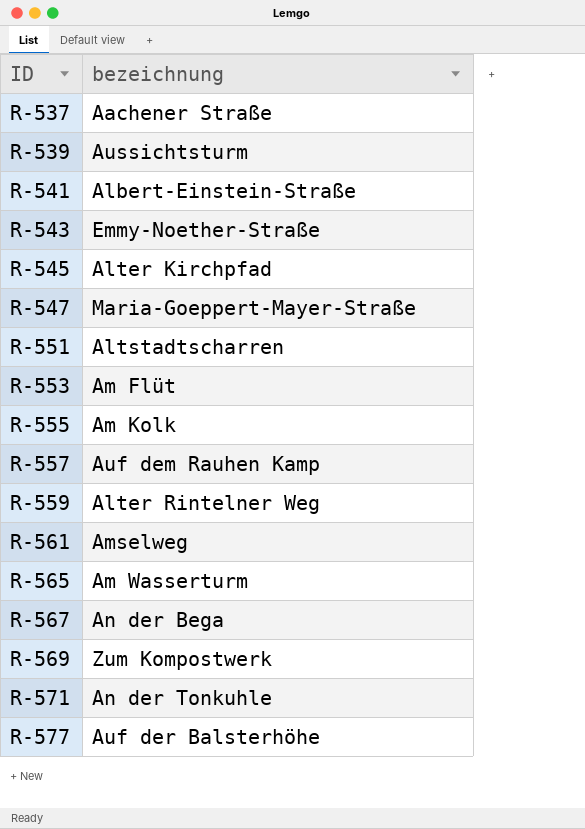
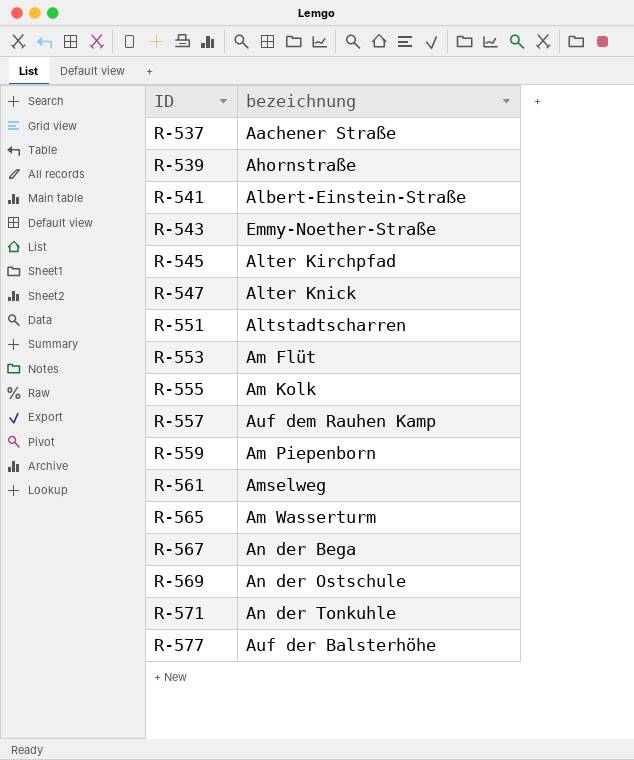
R-539 | bezeichnung: Aussichtsturm -> Ahornstraße
R-547 | bezeichnung: Maria-Goeppert-Mayer-Straße -> Alter Knick
R-559 | bezeichnung: Alter Rintelner Weg -> Am Piepenborn
R-569 | bezeichnung: Zum Kompostwerk -> An der Ostschule

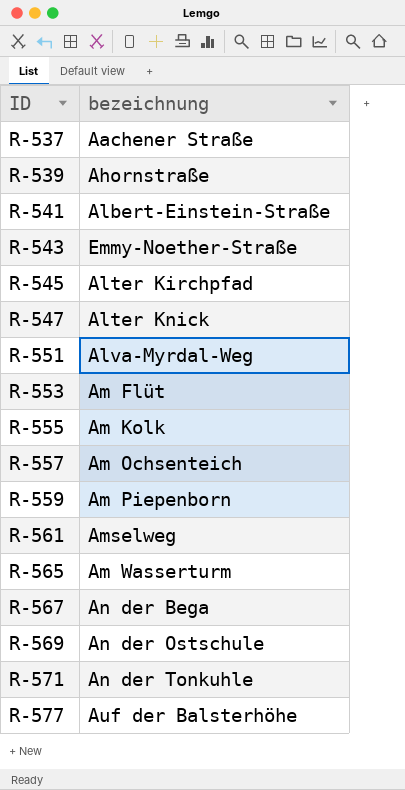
R-551 | bezeichnung: Altstadtscharren -> Alva-Myrdal-Weg
R-557 | bezeichnung: Auf dem Rauhen Kamp -> Am Ochsenteich

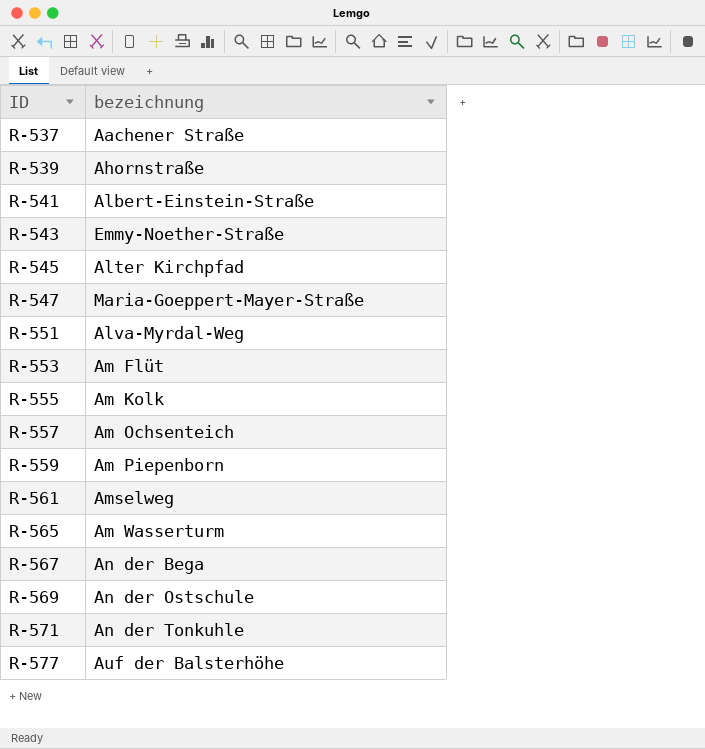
R-547 | bezeichnung: Alter Knick -> Maria-Goeppert-Mayer-Straße

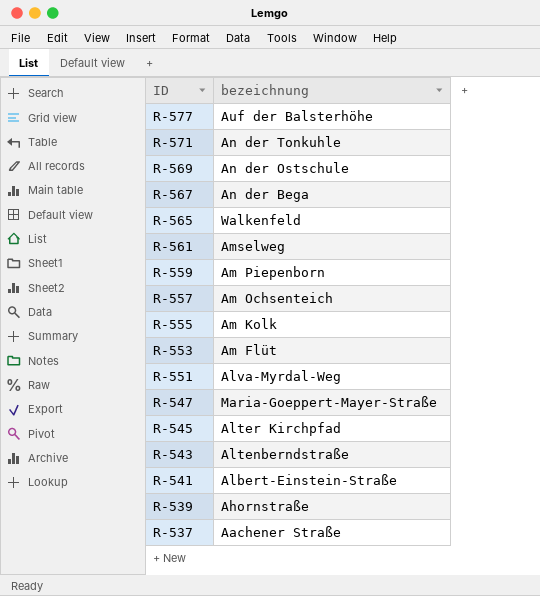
row order: ID ascending -> ID descending
R-565 | bezeichnung: Am Wasserturm -> Walkenfeld
R-543 | bezeichnung: Emmy-Noether-Straße -> Altenberndstraße

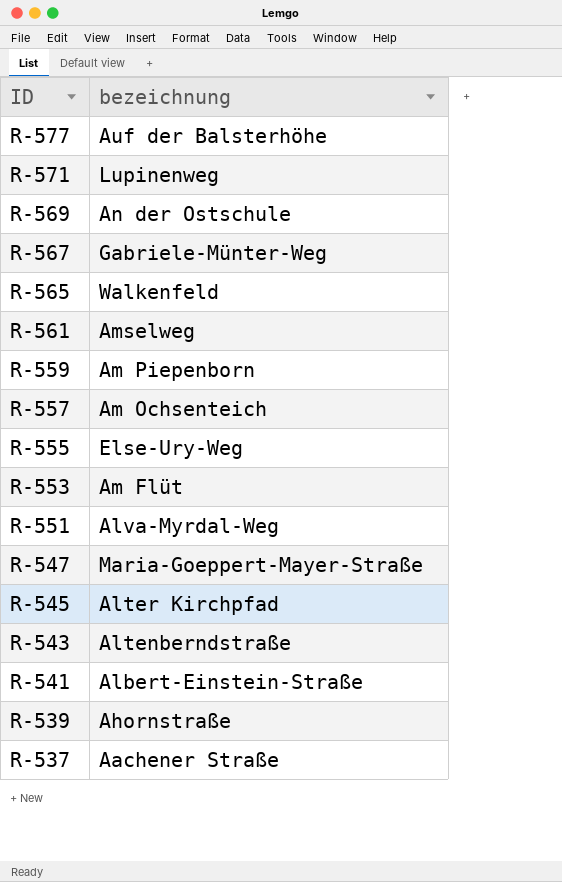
R-571 | bezeichnung: An der Tonkuhle -> Lupinenweg
R-567 | bezeichnung: An der Bega -> Gabriele-Münter-Weg
R-555 | bezeichnung: Am Kolk -> Else-Ury-Weg

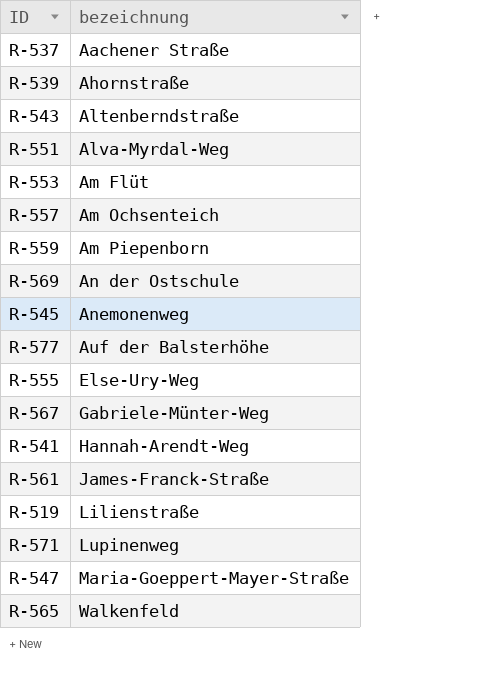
row order: ID descending -> bezeichnung ascending
R-545 | bezeichnung: Alter Kirchpfad -> Anemonenweg
R-541 | bezeichnung: Albert-Einstein-Straße -> Hannah-Arendt-Weg
R-561 | bezeichnung: Amselweg -> James-Franck-Straße
row R-519: none -> Lilienstraße

